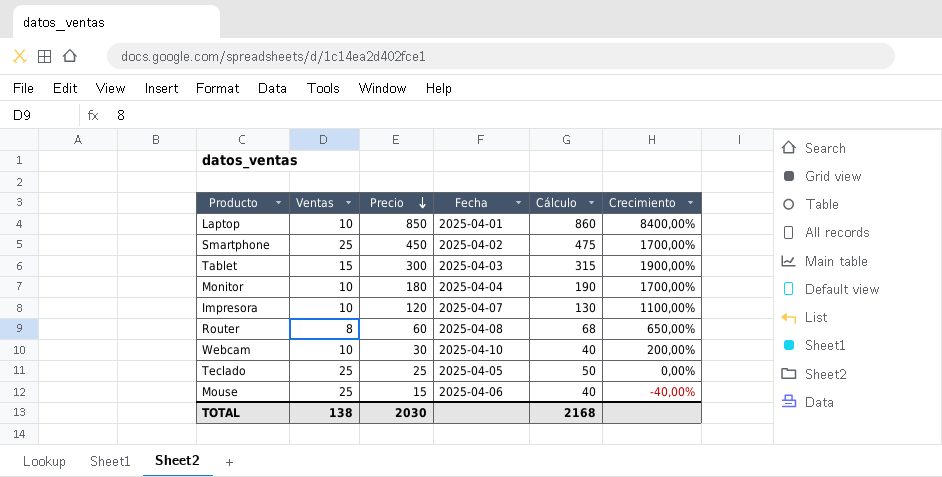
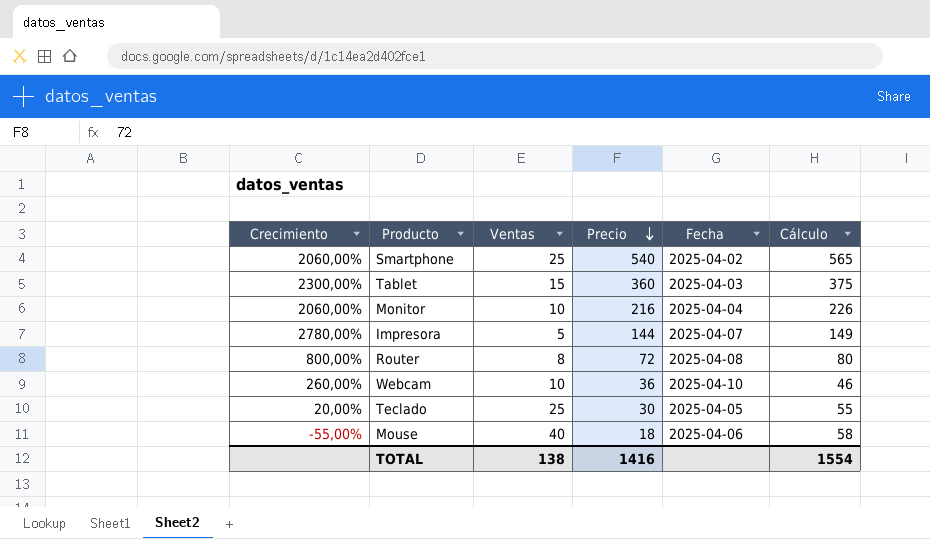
column Crecimiento | position: 6 -> 1
row Laptop: 10 | 850 | 2025-04-01 | 860 | 8400,00% -> none
Smartphone | Crecimiento: 1700,00% -> 2060,00%
Smartphone | Precio: 450 -> 540
Smartphone | Cálculo: 475 -> 565
Tablet | Crecimiento: 1900,00% -> 2300,00%
Tablet | Precio: 300 -> 360
Tablet | Cálculo: 315 -> 375
Monitor | Crecimiento: 1700,00% -> 2060,00%
Monitor | Precio: 180 -> 216
Monitor | Cálculo: 190 -> 226
Impresora | Crecimiento: 1100,00% -> 2780,00%
Impresora | Ventas: 10 -> 5
Impresora | Precio: 120 -> 144
Impresora | Cálculo: 130 -> 149
Router | Crecimiento: 650,00% -> 800,00%
Router | Precio: 60 -> 72
Router | Cálculo: 68 -> 80
Webcam | Crecimiento: 200,00% -> 260,00%
Webcam | Precio: 30 -> 36
Webcam | Cálculo: 40 -> 46
Teclado | Crecimiento: 0,00% -> 20,00%
Teclado | Precio: 25 -> 30
Teclado | Cálculo: 50 -> 55
Mouse | Crecimiento: -40,00% -> -55,00%
Mouse | Ventas: 25 -> 40
Mouse | Precio: 15 -> 18
Mouse | Cálculo: 40 -> 58
TOTAL | Precio: 2030 -> 1416
TOTAL | Cálculo: 2168 -> 1554

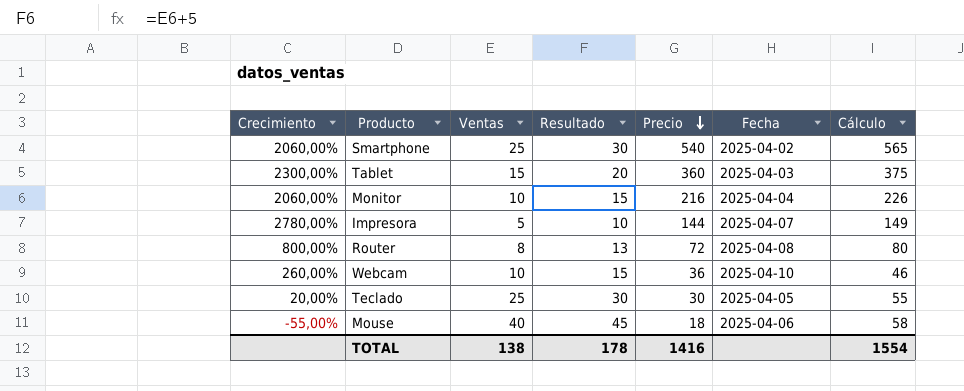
column Resultado | formula: none -> [Ventas] + 5

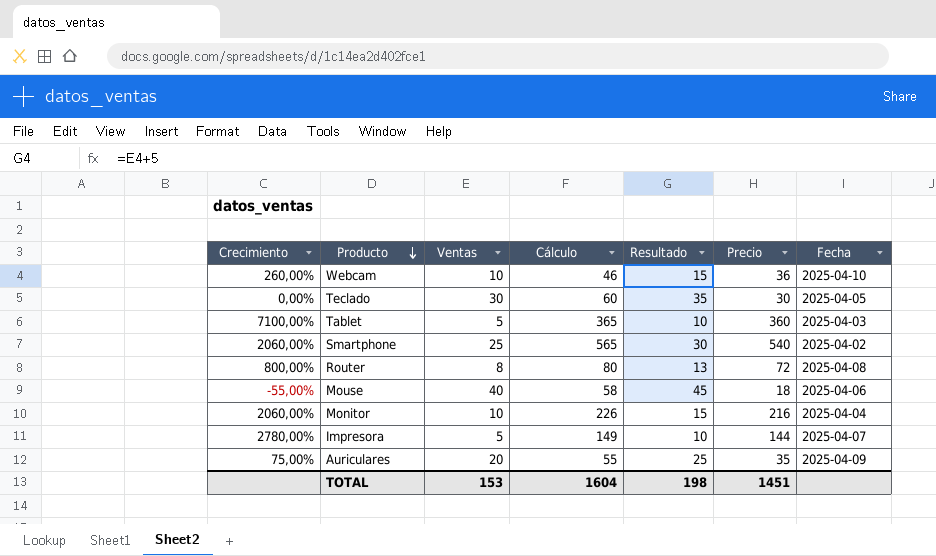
row order: Precio descending -> Producto descending
column Cálculo | position: 7 -> 4
Teclado | Crecimiento: 20,00% -> 0,00%
Teclado | Ventas: 25 -> 30
Teclado | Cálculo: 55 -> 60
Teclado | Resultado: 30 -> 35
Tablet | Crecimiento: 2300,00% -> 7100,00%
Tablet | Ventas: 15 -> 5
Tablet | Cálculo: 375 -> 365
Tablet | Resultado: 20 -> 10
row Auriculares: none -> 75,00% | 20 | 55 | 25 | 35 | 2025-04-09
TOTAL | Ventas: 138 -> 153
TOTAL | Cálculo: 1554 -> 1604
TOTAL | Resultado: 178 -> 198
TOTAL | Precio: 1416 -> 1451

